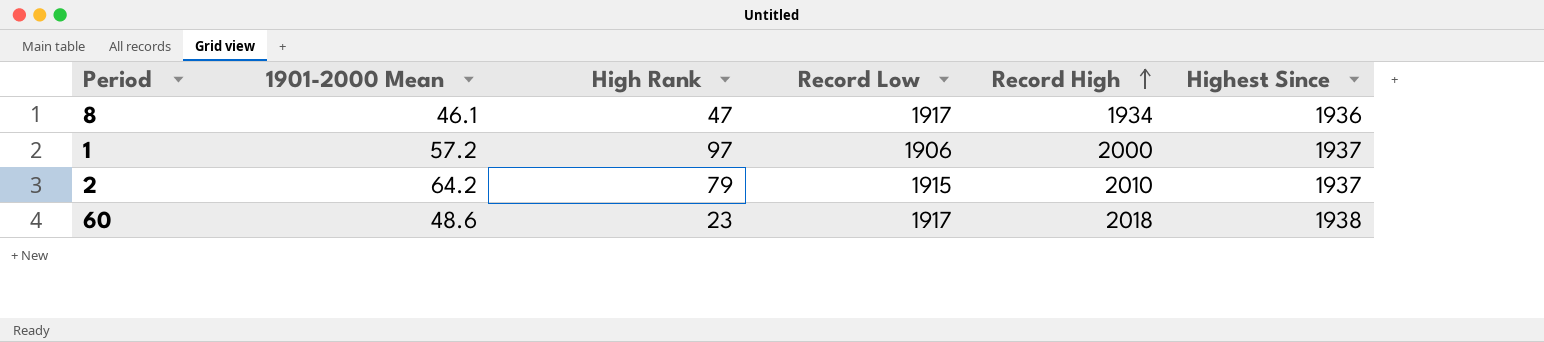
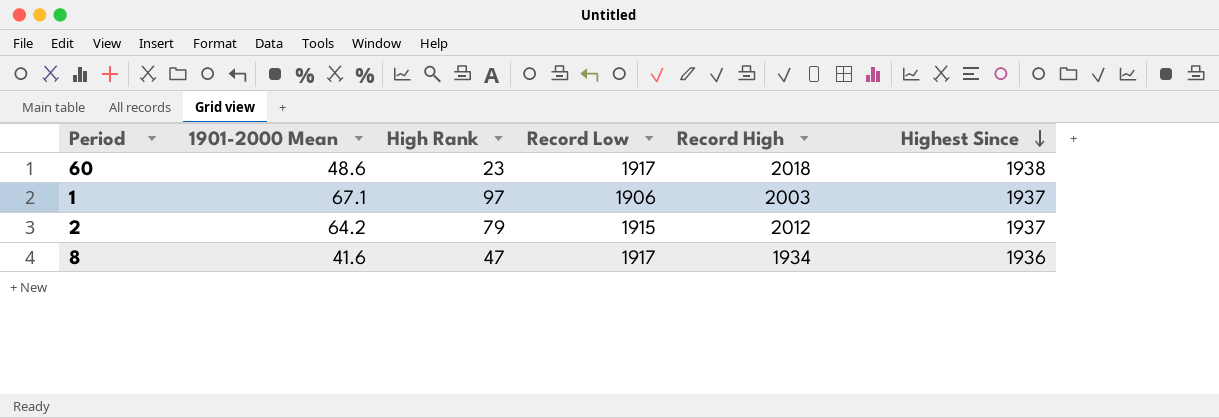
row order: Record High ascending -> Highest Since descending
1 | 1901-2000 Mean: 57.2 -> 67.1
1 | Record High: 2000 -> 2003
2 | Record High: 2010 -> 2012
8 | 1901-2000 Mean: 46.1 -> 41.6

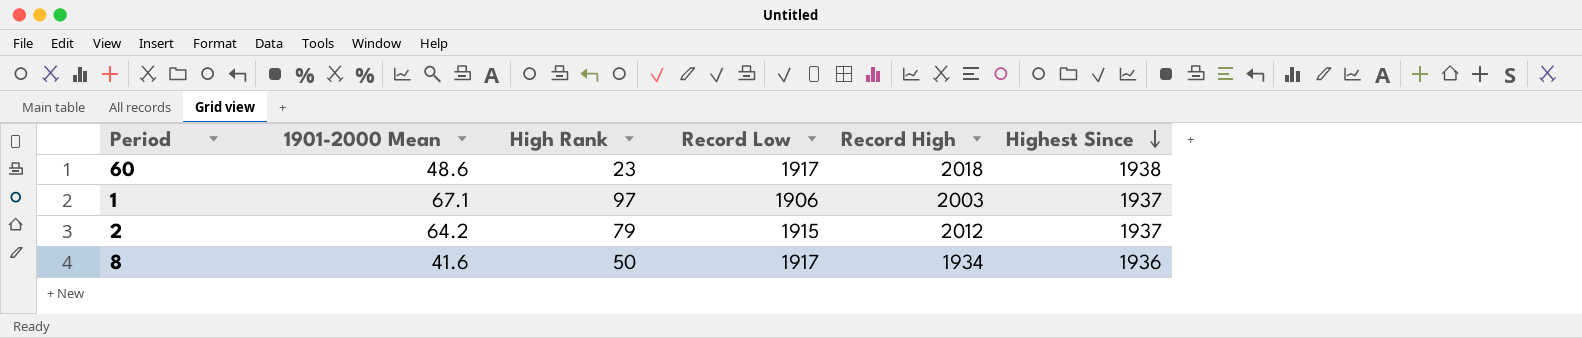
8 | High Rank: 47 -> 50

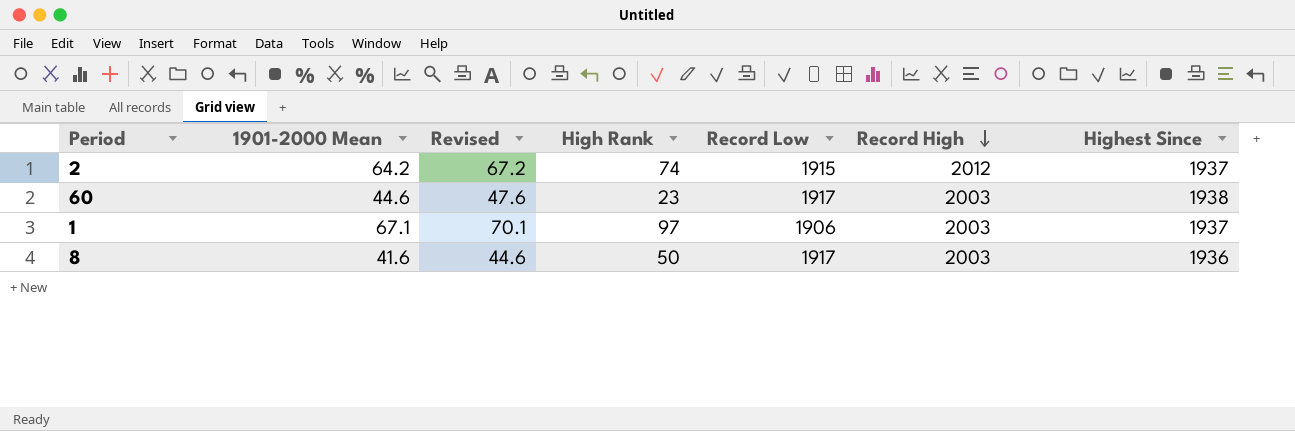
row order: Highest Since descending -> Record High descending
column Revised | formula: none -> [1901-2000 Mean] + 3
2 | High Rank: 79 -> 74
60 | 1901-2000 Mean: 48.6 -> 44.6
60 | Record High: 2018 -> 2003
8 | Record High: 1934 -> 2003

